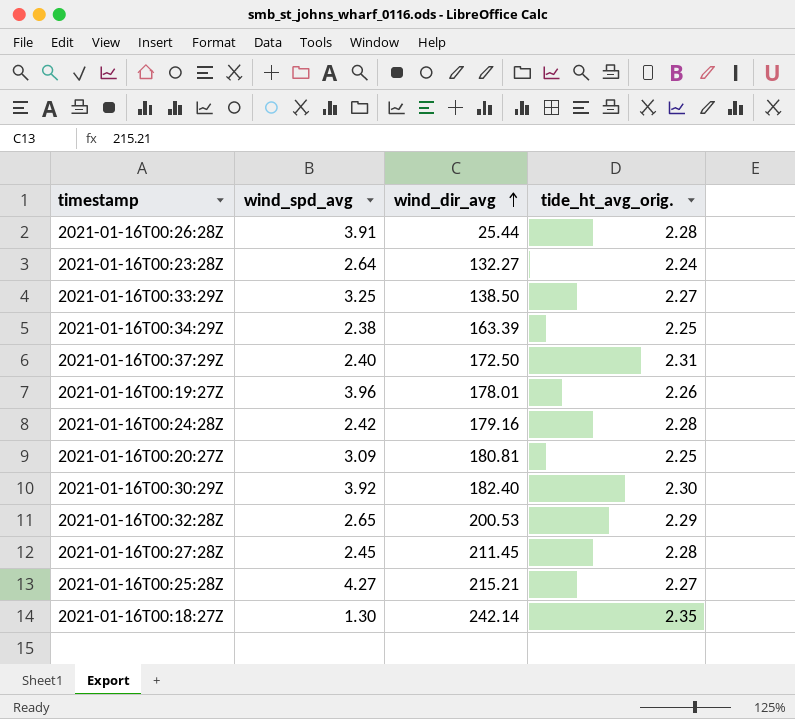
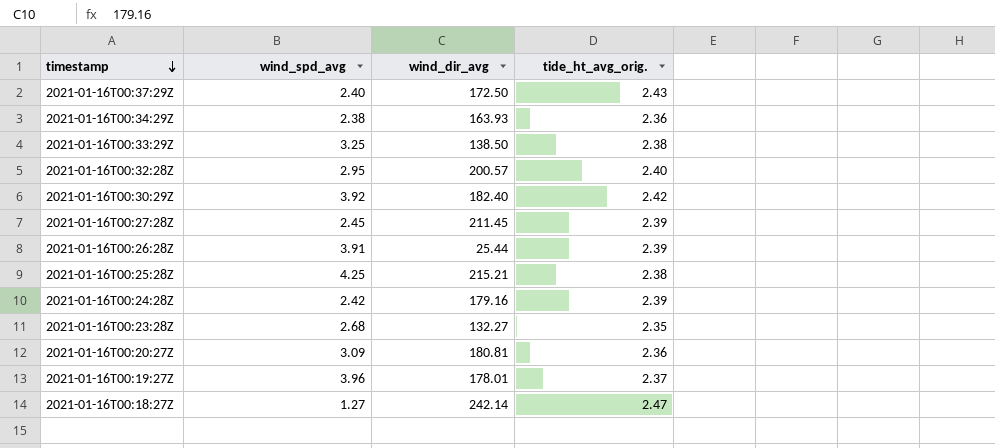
row order: wind_dir_avg ascending -> timestamp descending
2021-01-16T00:37:29Z | tide_ht_avg_orig.: 2.31 -> 2.43
2021-01-16T00:34:29Z | wind_dir_avg: 163.39 -> 163.93
2021-01-16T00:34:29Z | tide_ht_avg_orig.: 2.25 -> 2.36
2021-01-16T00:33:29Z | tide_ht_avg_orig.: 2.27 -> 2.38
2021-01-16T00:32:28Z | wind_spd_avg: 2.65 -> 2.95
2021-01-16T00:32:28Z | wind_dir_avg: 200.53 -> 200.57
2021-01-16T00:32:28Z | tide_ht_avg_orig.: 2.29 -> 2.40
2021-01-16T00:30:29Z | tide_ht_avg_orig.: 2.30 -> 2.42
2021-01-16T00:27:28Z | tide_ht_avg_orig.: 2.28 -> 2.39
2021-01-16T00:26:28Z | tide_ht_avg_orig.: 2.28 -> 2.39
2021-01-16T00:25:28Z | wind_spd_avg: 4.27 -> 4.25
2021-01-16T00:25:28Z | tide_ht_avg_orig.: 2.27 -> 2.38
2021-01-16T00:24:28Z | tide_ht_avg_orig.: 2.28 -> 2.39
2021-01-16T00:23:28Z | wind_spd_avg: 2.64 -> 2.68
2021-01-16T00:23:28Z | tide_ht_avg_orig.: 2.24 -> 2.35
2021-01-16T00:20:27Z | tide_ht_avg_orig.: 2.25 -> 2.36
2021-01-16T00:19:27Z | tide_ht_avg_orig.: 2.26 -> 2.37
2021-01-16T00:18:27Z | wind_spd_avg: 1.30 -> 1.27
2021-01-16T00:18:27Z | tide_ht_avg_orig.: 2.35 -> 2.47

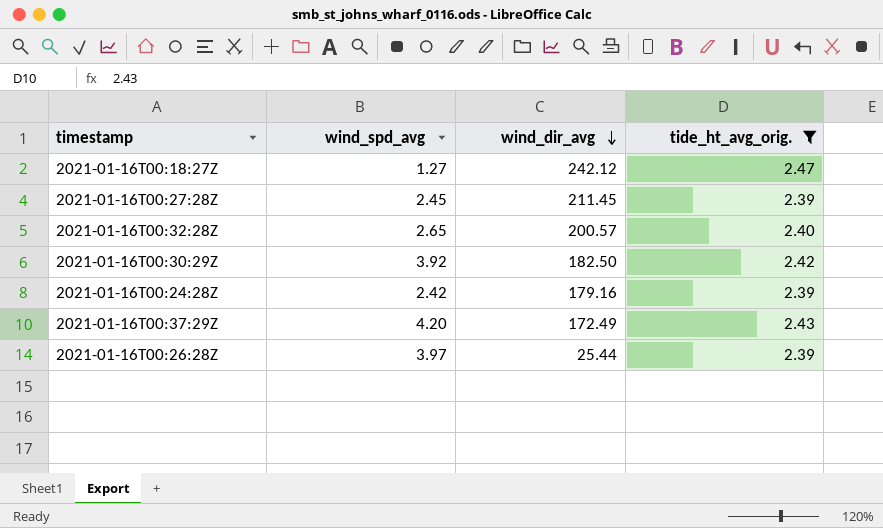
filter: none -> tide_ht_avg_orig. >= 2.39
row order: timestamp descending -> wind_dir_avg descending
2021-01-16T00:18:27Z | wind_dir_avg: 242.14 -> 242.12
2021-01-16T00:32:28Z | wind_spd_avg: 2.95 -> 2.65
2021-01-16T00:30:29Z | wind_dir_avg: 182.40 -> 182.50
2021-01-16T00:37:29Z | wind_spd_avg: 2.40 -> 4.20
2021-01-16T00:37:29Z | wind_dir_avg: 172.50 -> 172.49
2021-01-16T00:26:28Z | wind_spd_avg: 3.91 -> 3.97

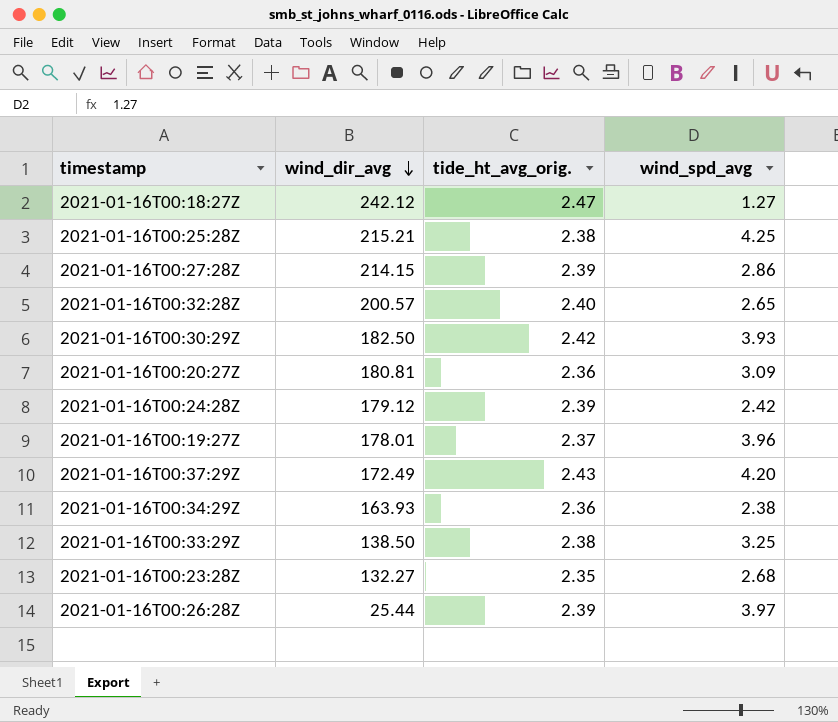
filter: tide_ht_avg_orig. >= 2.39 -> none
column wind_spd_avg | position: 2 -> 4
2021-01-16T00:27:28Z | wind_dir_avg: 211.45 -> 214.15
2021-01-16T00:27:28Z | wind_spd_avg: 2.45 -> 2.86
2021-01-16T00:30:29Z | wind_spd_avg: 3.92 -> 3.93
2021-01-16T00:24:28Z | wind_dir_avg: 179.16 -> 179.12

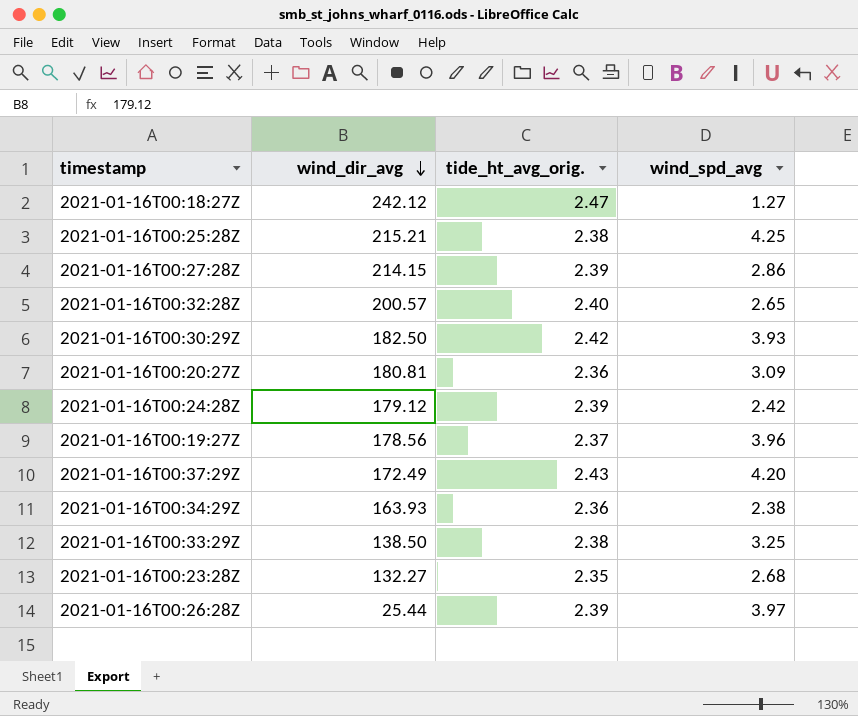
2021-01-16T00:19:27Z | wind_dir_avg: 178.01 -> 178.56

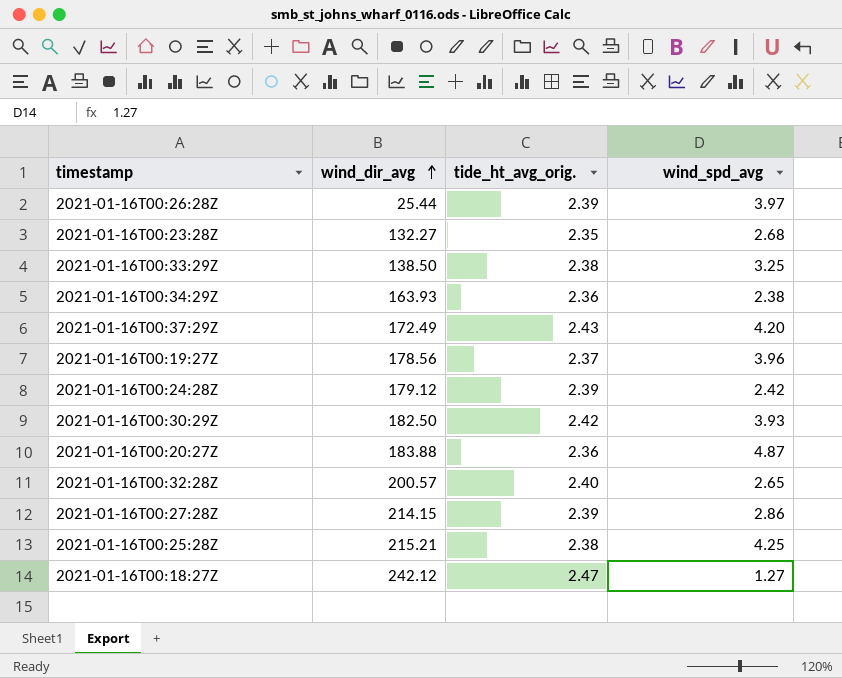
row order: wind_dir_avg descending -> wind_dir_avg ascending
2021-01-16T00:20:27Z | wind_dir_avg: 180.81 -> 183.88
2021-01-16T00:20:27Z | wind_spd_avg: 3.09 -> 4.87

